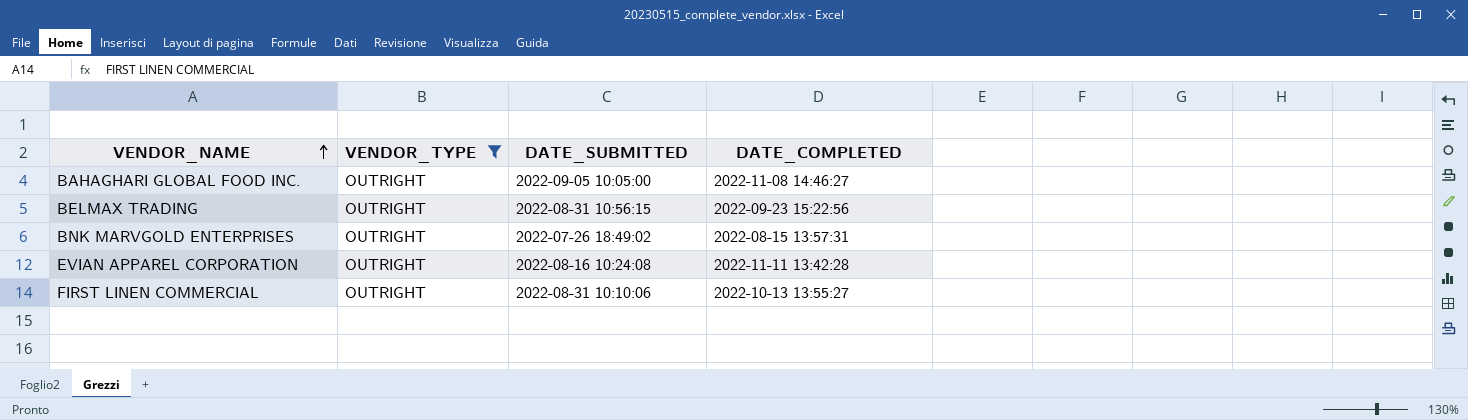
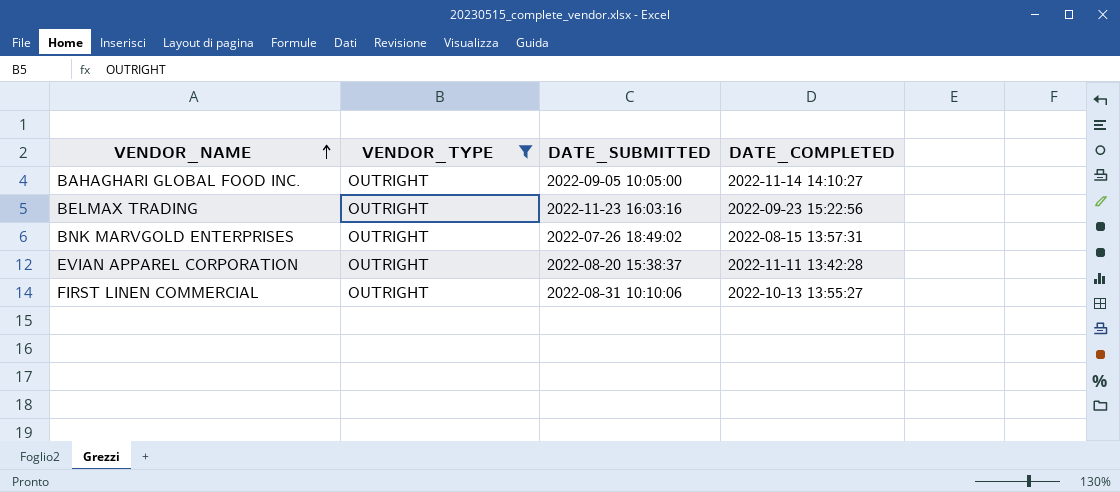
BAHAGHARI GLOBAL FOOD INC. | DATE_COMPLETED: 2022-11-08 14:46:27 -> 2022-11-14 14:10:27
BELMAX TRADING | DATE_SUBMITTED: 2022-08-31 10:56:15 -> 2022-11-23 16:03:16
EVIAN APPAREL CORPORATION | DATE_SUBMITTED: 2022-08-16 10:24:08 -> 2022-08-20 15:38:37

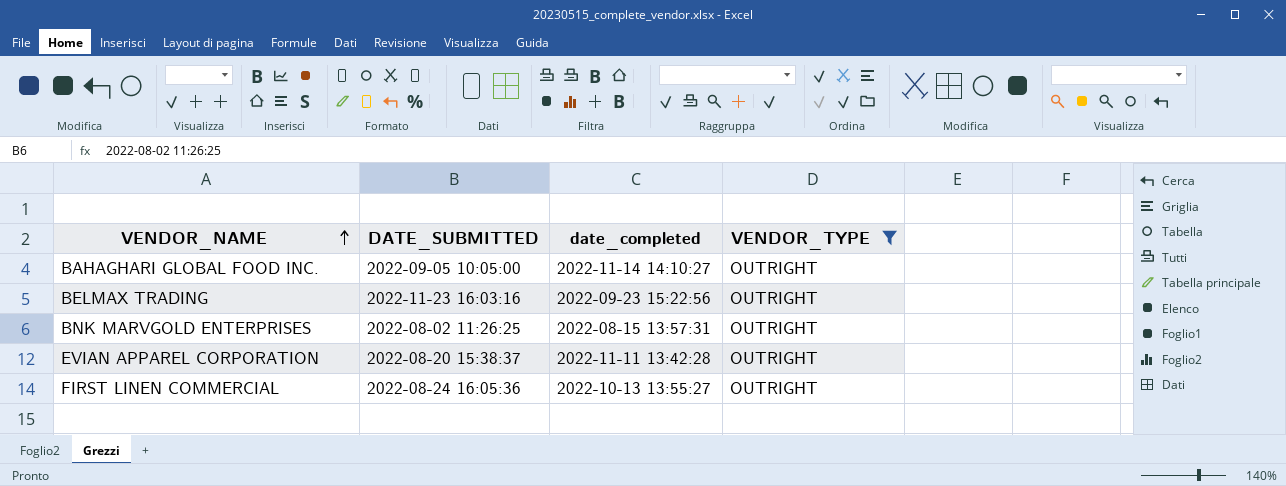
column name: DATE_COMPLETED -> date_completed
column VENDOR_TYPE | position: 2 -> 4
BNK MARVGOLD ENTERPRISES | DATE_SUBMITTED: 2022-07-26 18:49:02 -> 2022-08-02 11:26:25
FIRST LINEN COMMERCIAL | DATE_SUBMITTED: 2022-08-31 10:10:06 -> 2022-08-24 16:05:36

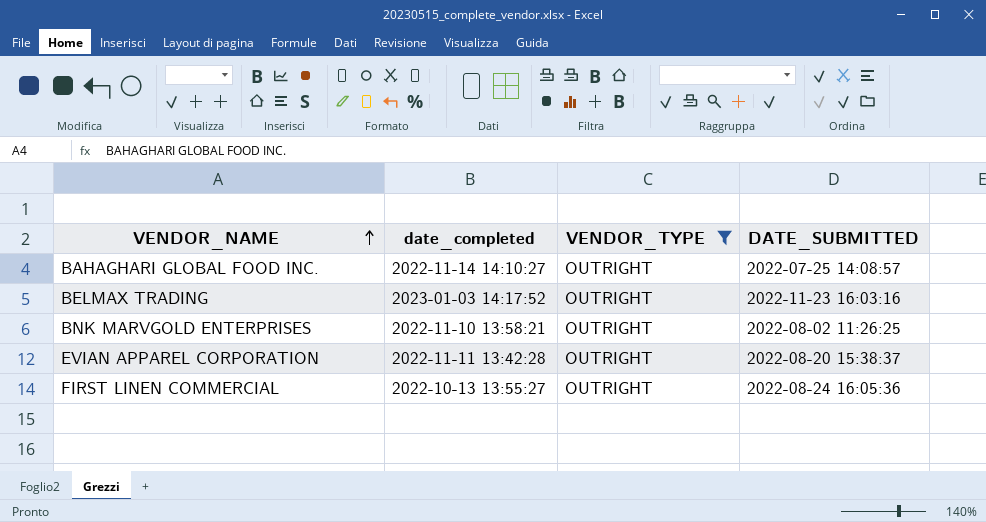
column DATE_SUBMITTED | position: 2 -> 4
BAHAGHARI GLOBAL FOOD INC. | DATE_SUBMITTED: 2022-09-05 10:05:00 -> 2022-07-25 14:08:57
BELMAX TRADING | date_completed: 2022-09-23 15:22:56 -> 2023-01-03 14:17:52
BNK MARVGOLD ENTERPRISES | date_completed: 2022-08-15 13:57:31 -> 2022-11-10 13:58:21

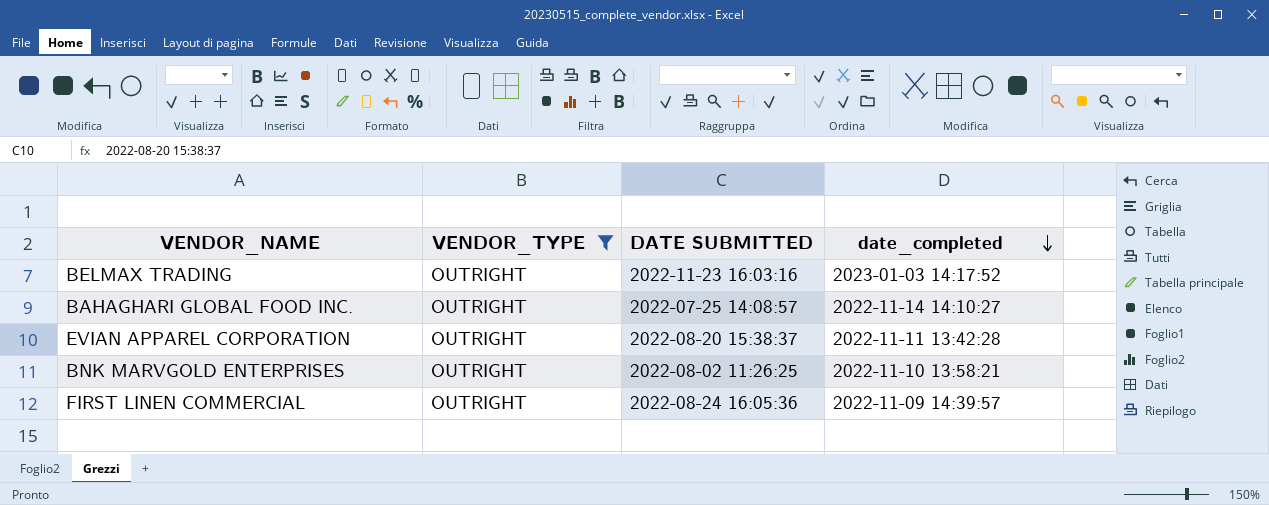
row order: VENDOR_NAME ascending -> date_completed descending
column name: DATE_SUBMITTED -> DATE SUBMITTED
column date_completed | position: 2 -> 4
FIRST LINEN COMMERCIAL | date_completed: 2022-10-13 13:55:27 -> 2022-11-09 14:39:57

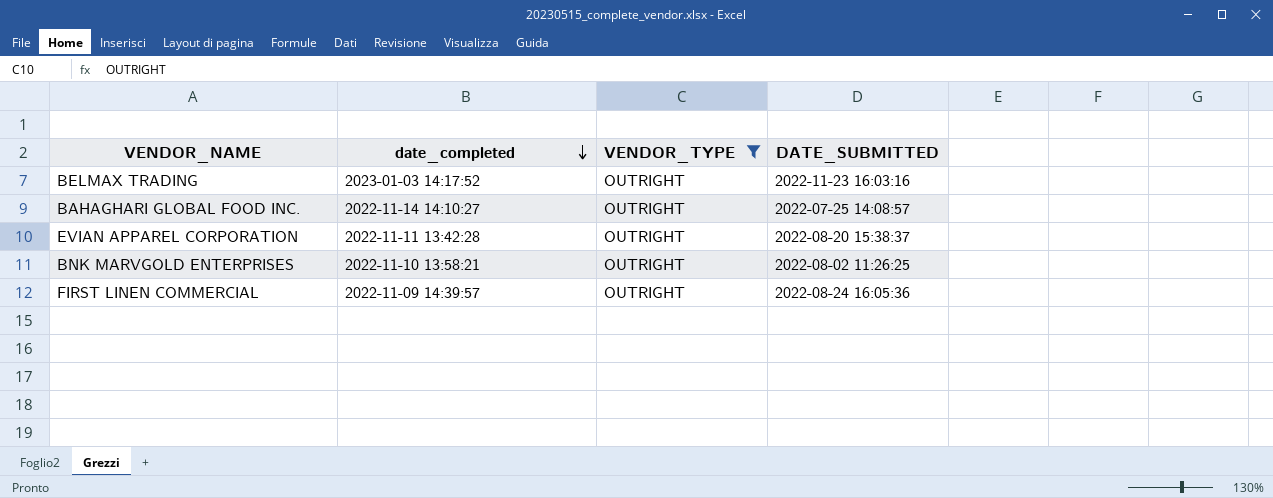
column date_completed | position: 4 -> 2
column name: DATE SUBMITTED -> DATE_SUBMITTED

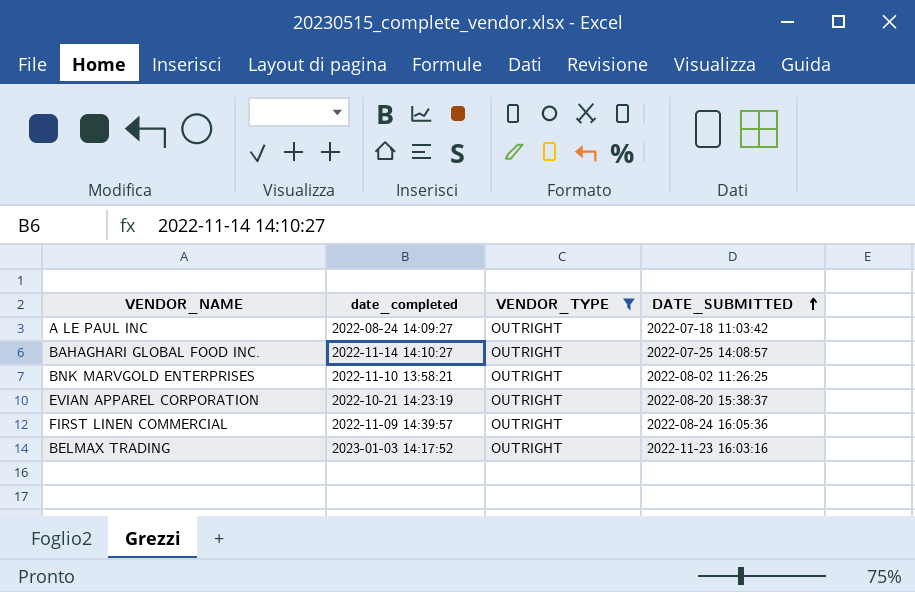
row order: date_completed descending -> DATE_SUBMITTED ascending
row A LE PAUL INC: none -> 2022-08-24 14:09:27 | OUTRIGHT | 2022-07-18 11:03:42
EVIAN APPAREL CORPORATION | date_completed: 2022-11-11 13:42:28 -> 2022-10-21 14:23:19

